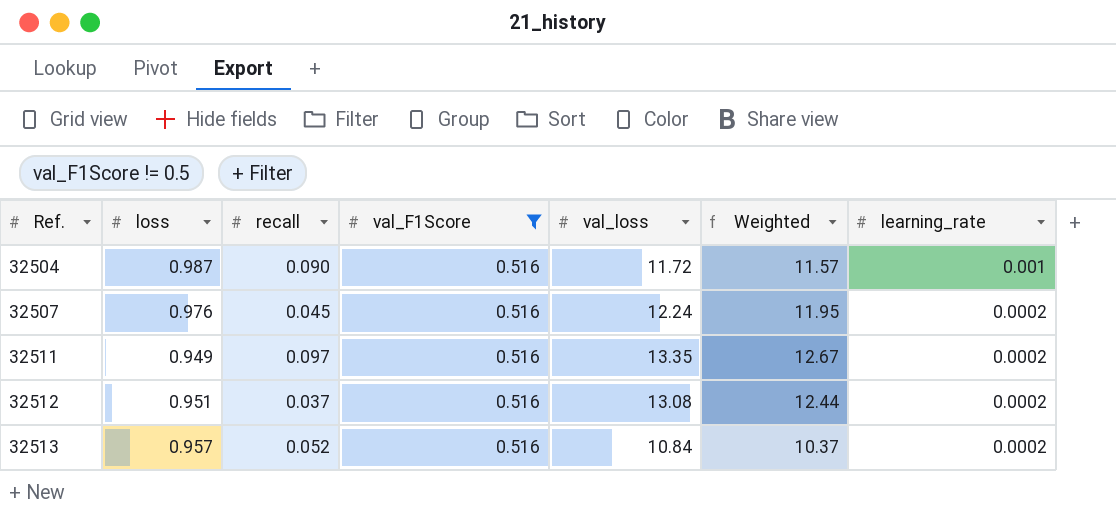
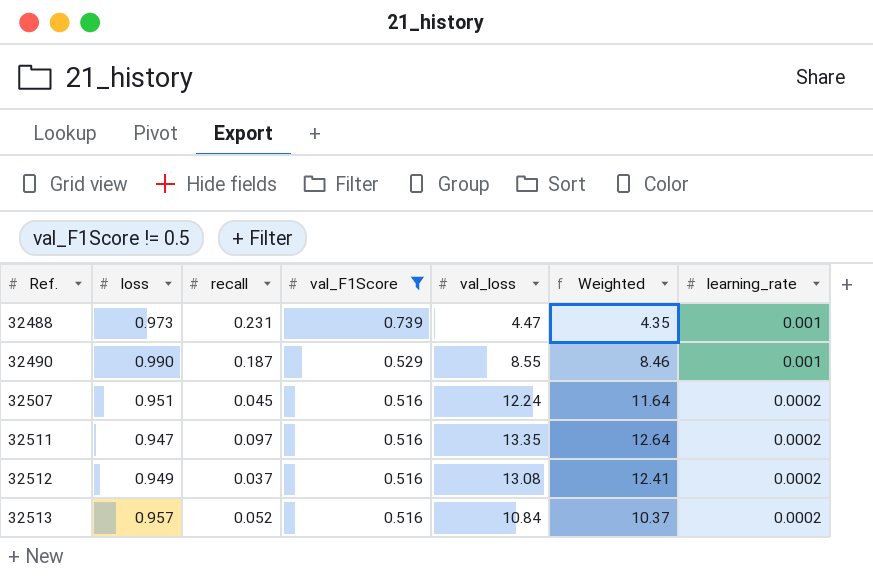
row 32504: 0.987 | 0.090 | 0.516 | 11.72 | 11.57 | 0.001 -> none
row 32488: none -> 0.973 | 0.231 | 0.739 | 4.47 | 4.35 | 0.001
row 32490: none -> 0.990 | 0.187 | 0.529 | 8.55 | 8.46 | 0.001
32507 | loss: 0.976 -> 0.951
32507 | Weighted: 11.95 -> 11.64
32511 | loss: 0.949 -> 0.947
32511 | Weighted: 12.67 -> 12.64
32512 | loss: 0.951 -> 0.949
32512 | Weighted: 12.44 -> 12.41

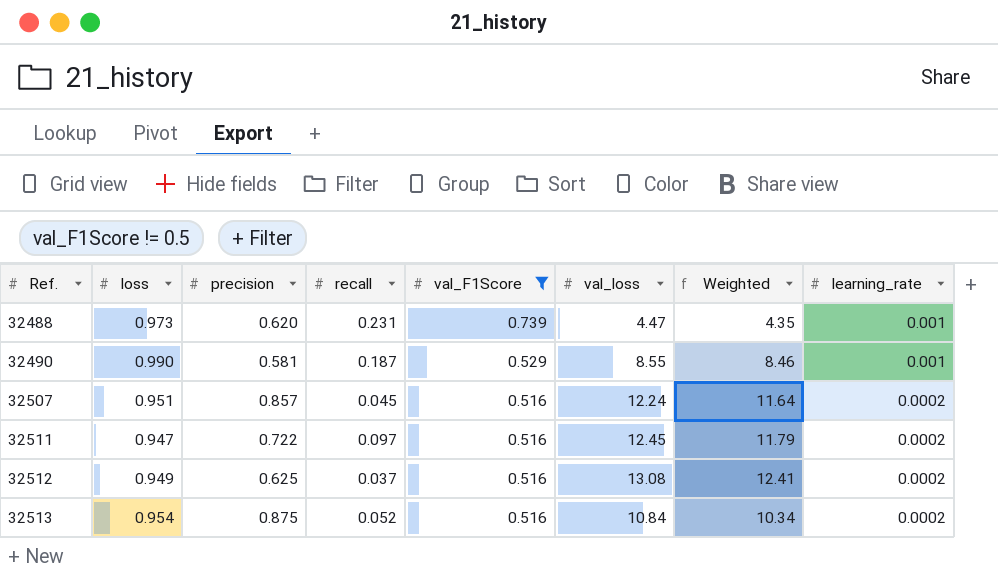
column precision | position: none -> 3
32511 | val_loss: 13.35 -> 12.45
32511 | Weighted: 12.64 -> 11.79
32513 | loss: 0.957 -> 0.954
32513 | Weighted: 10.37 -> 10.34

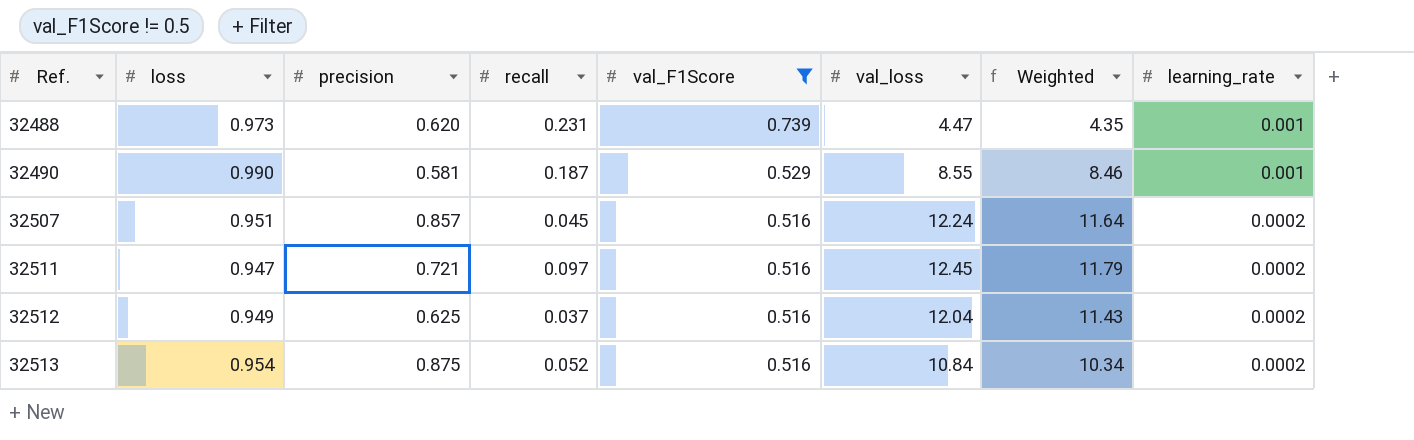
32511 | precision: 0.722 -> 0.721
32512 | val_loss: 13.08 -> 12.04
32512 | Weighted: 12.41 -> 11.43

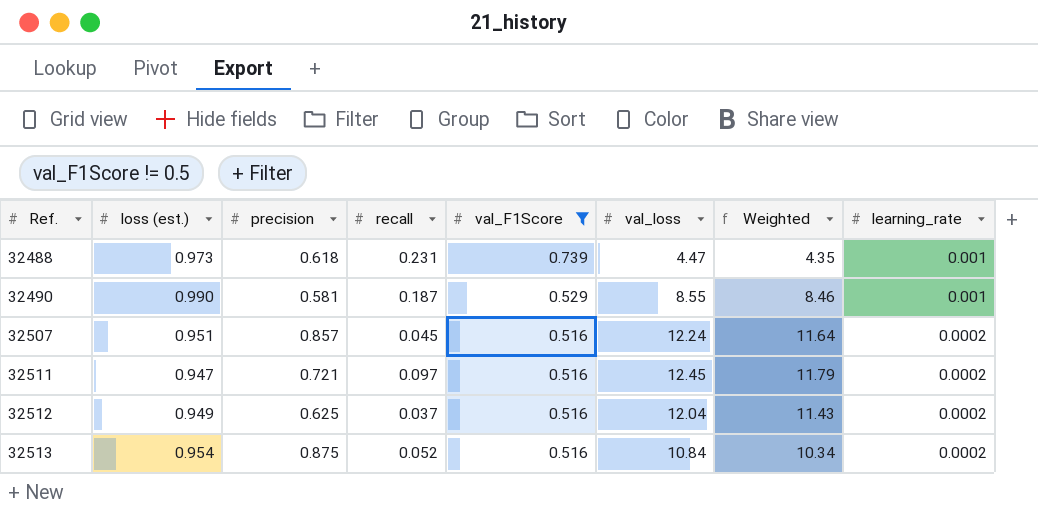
column name: loss -> loss (est.)
32488 | precision: 0.620 -> 0.618

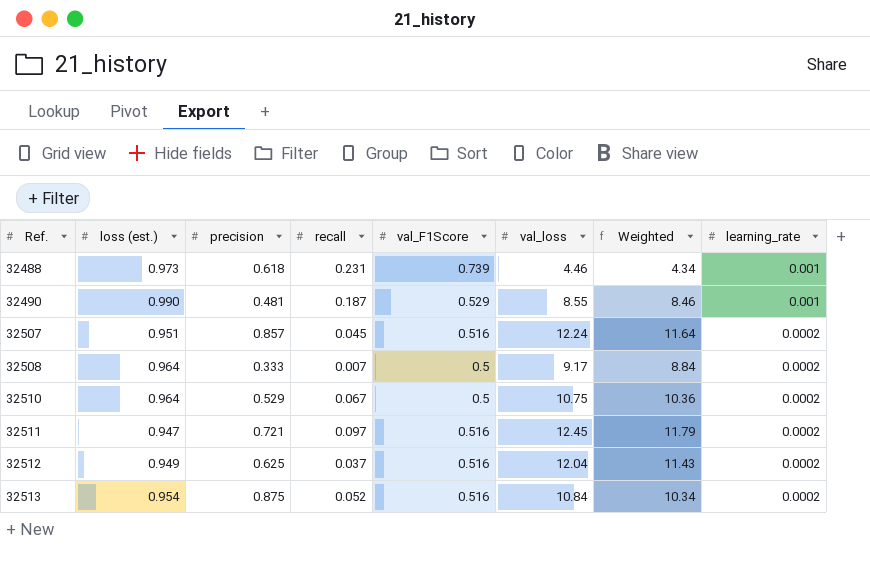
filter: val_F1Score != 0.5 -> none
32488 | val_loss: 4.47 -> 4.46
32488 | Weighted: 4.35 -> 4.34
32490 | precision: 0.581 -> 0.481

